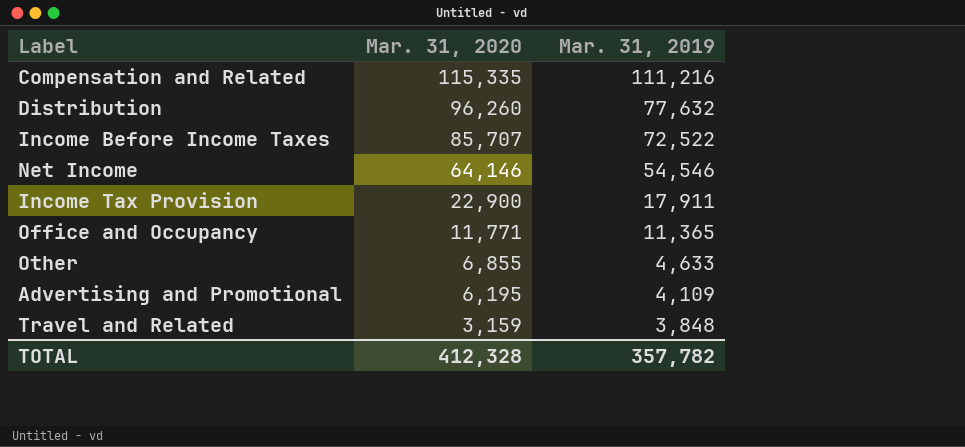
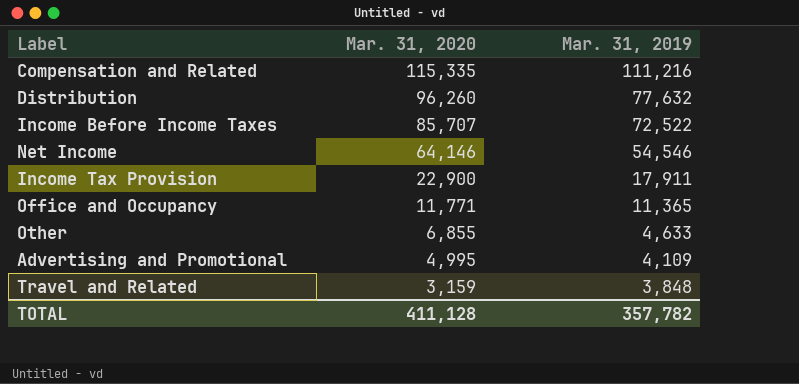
Advertising and Promotional | Mar. 31, 2020: 6,195 -> 4,995
TOTAL | Mar. 31, 2020: 412,328 -> 411,128

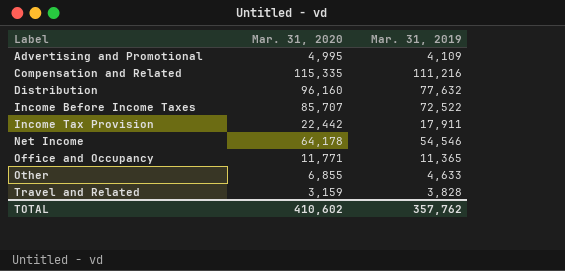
row order: Mar. 31, 2020 descending -> Label ascending
Distribution | Mar. 31, 2020: 96,260 -> 96,160
Income Tax Provision | Mar. 31, 2020: 22,900 -> 22,442
Net Income | Mar. 31, 2020: 64,146 -> 64,178
Travel and Related | Mar. 31, 2019: 3,848 -> 3,828
TOTAL | Mar. 31, 2020: 411,128 -> 410,602
TOTAL | Mar. 31, 2019: 357,782 -> 357,762

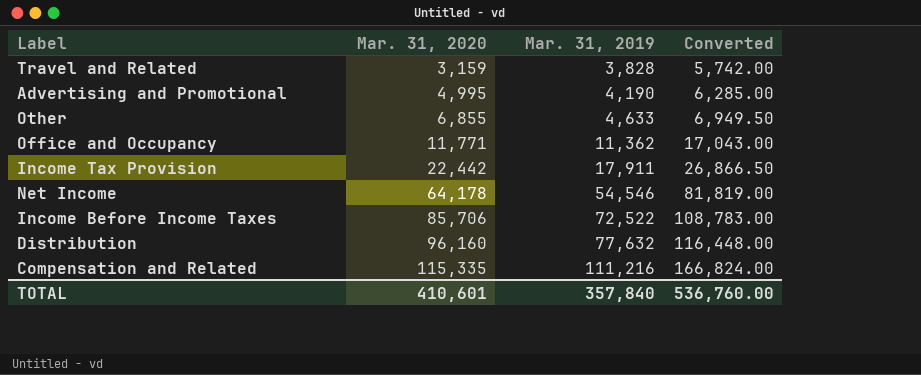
row order: Label ascending -> Mar. 31, 2020 ascending
column Converted | formula: none -> [Mar. 31, 2019] * 1.5
Advertising and Promotional | Mar. 31, 2019: 4,109 -> 4,190
Office and Occupancy | Mar. 31, 2019: 11,365 -> 11,362
Income Before Income Taxes | Mar. 31, 2020: 85,707 -> 85,706
TOTAL | Mar. 31, 2020: 410,602 -> 410,601
TOTAL | Mar. 31, 2019: 357,762 -> 357,840

